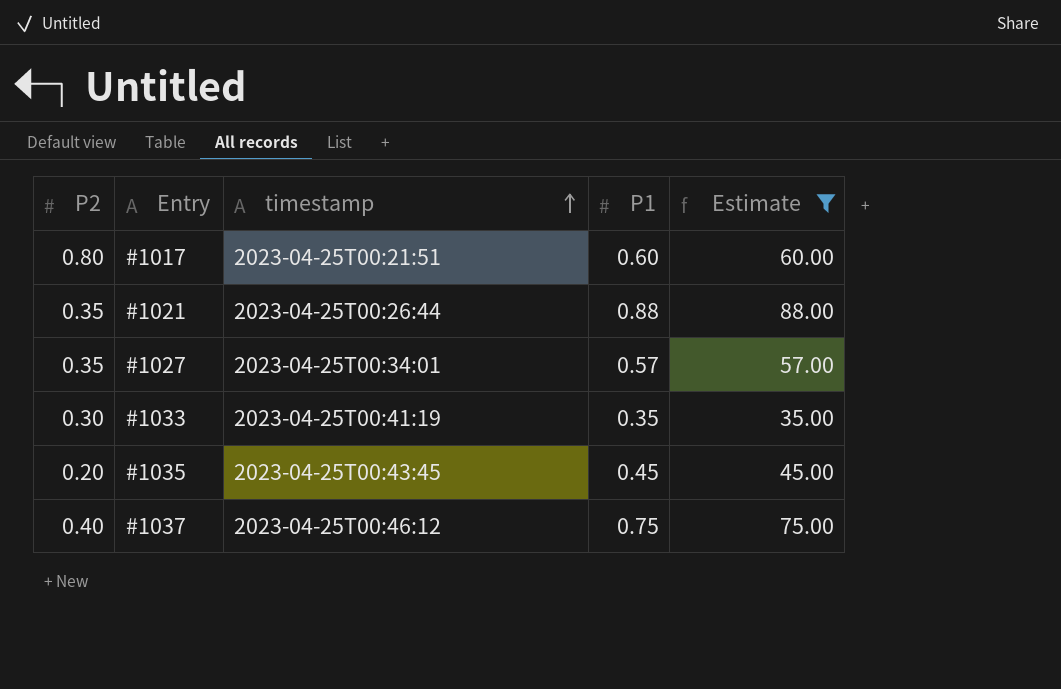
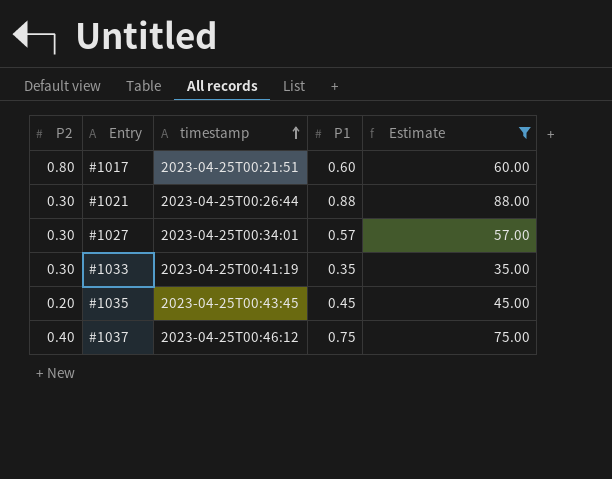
#1021 | P2: 0.35 -> 0.30
#1027 | P2: 0.35 -> 0.30

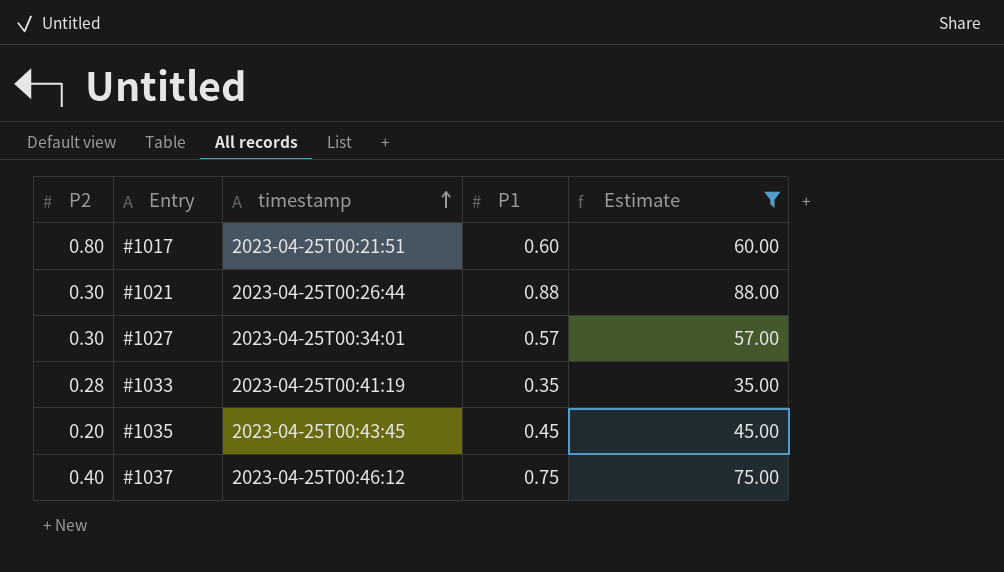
#1033 | P2: 0.30 -> 0.28

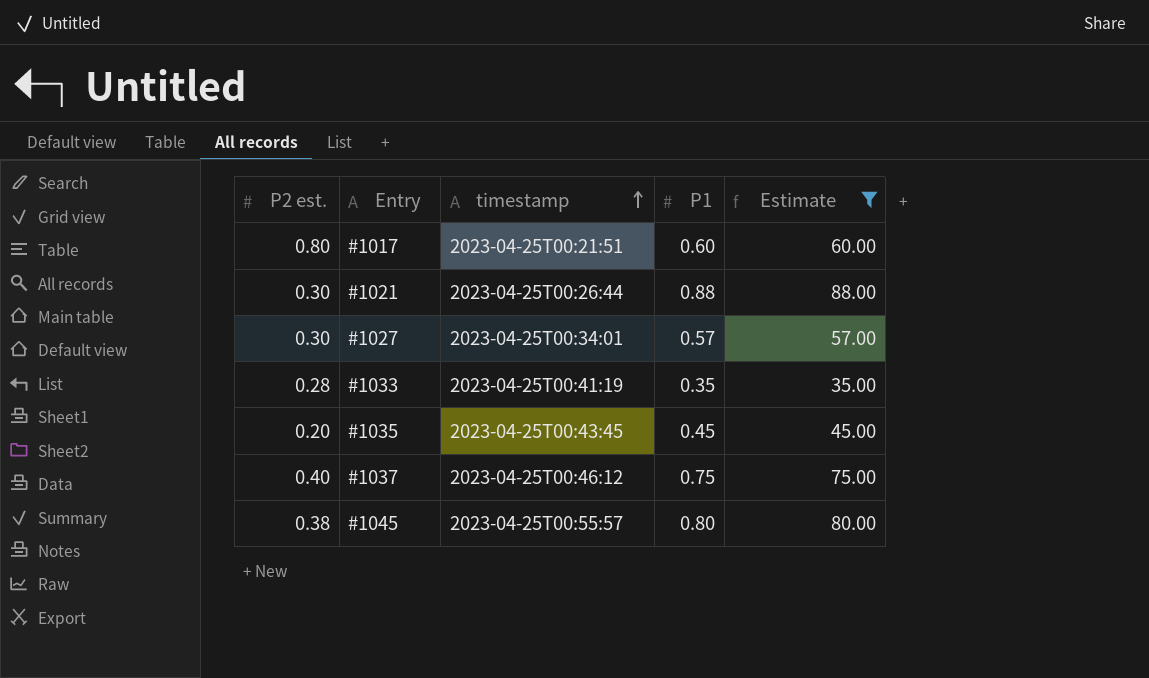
column name: P2 -> P2 est.
row #1045: none -> 0.38 | 2023-04-25T00:55:57 | 0.80 | 80.00

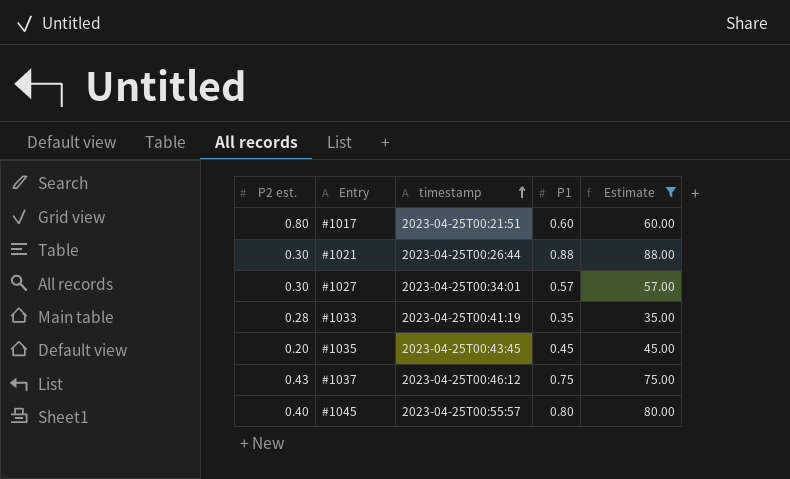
#1037 | P2 est.: 0.40 -> 0.43
#1045 | P2 est.: 0.38 -> 0.40

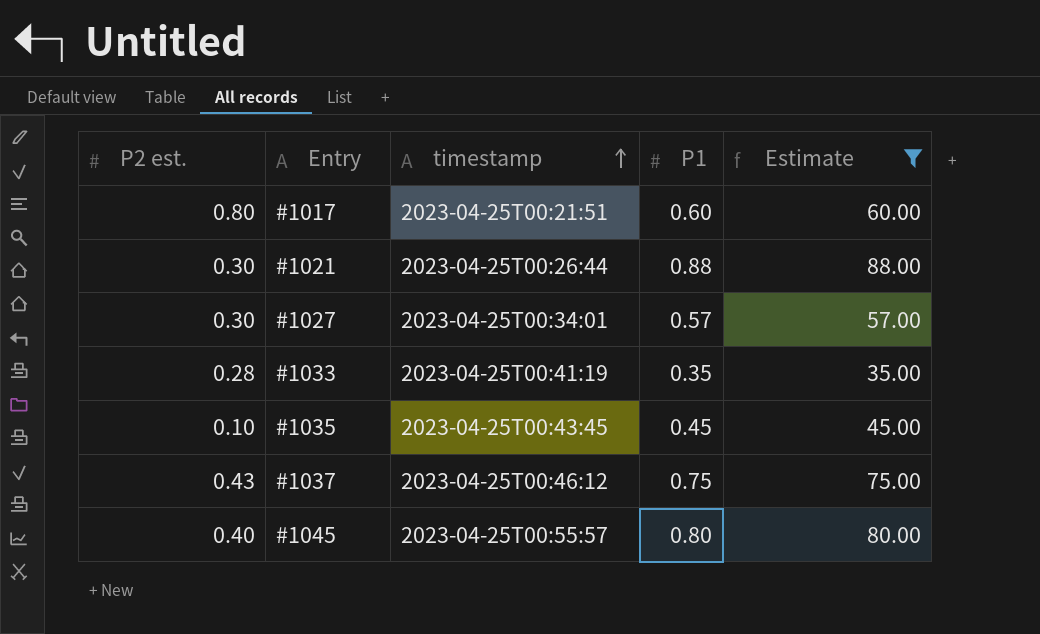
#1035 | P2 est.: 0.20 -> 0.10

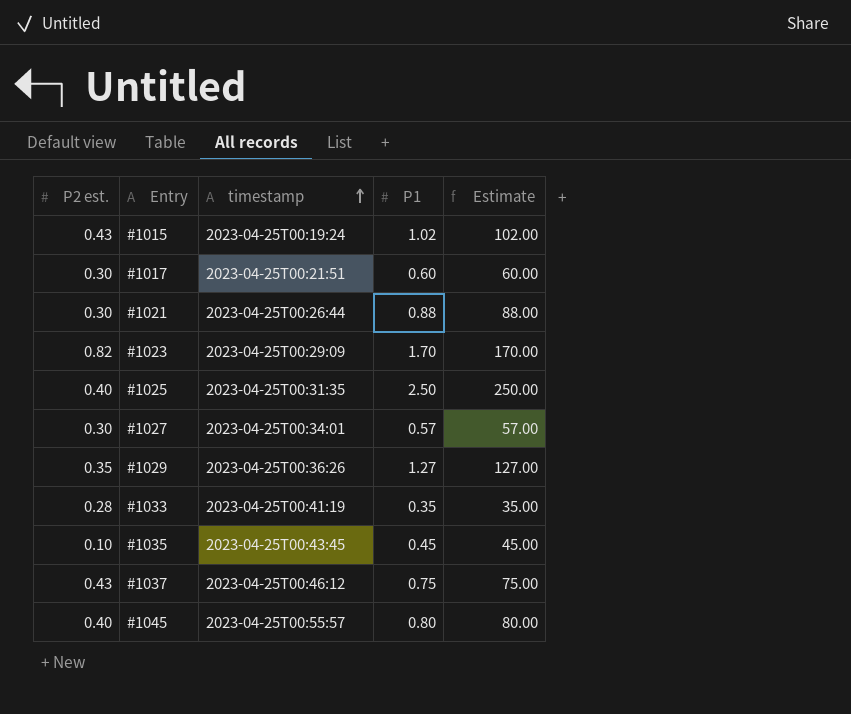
filter: Estimate <= 88.00 -> none
#1017 | P2 est.: 0.80 -> 0.30

